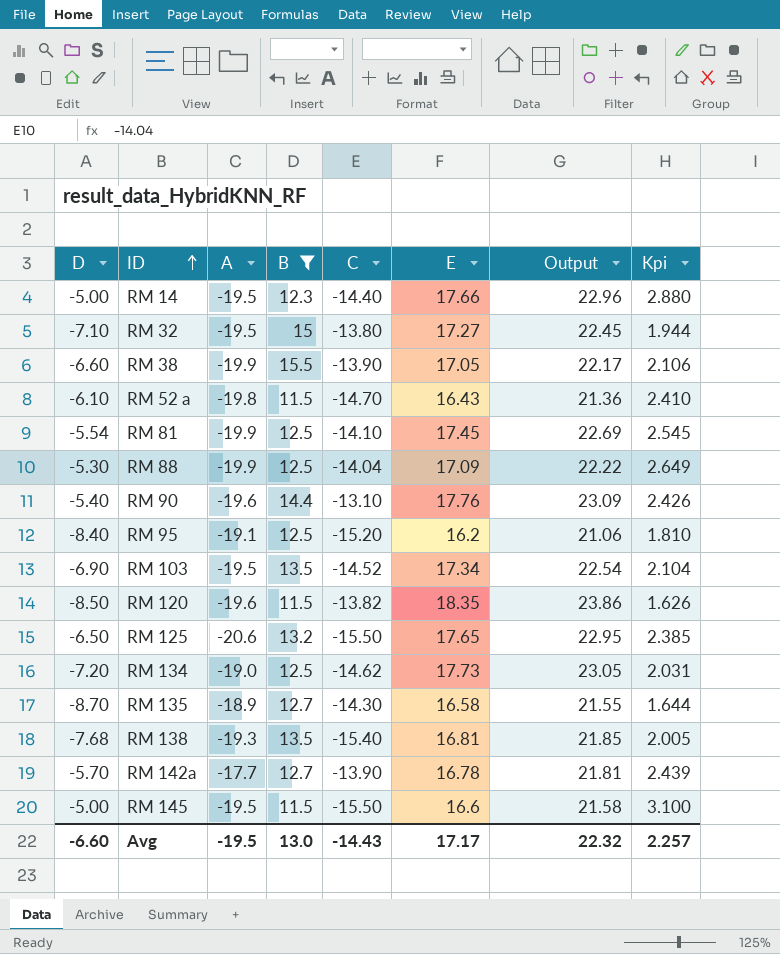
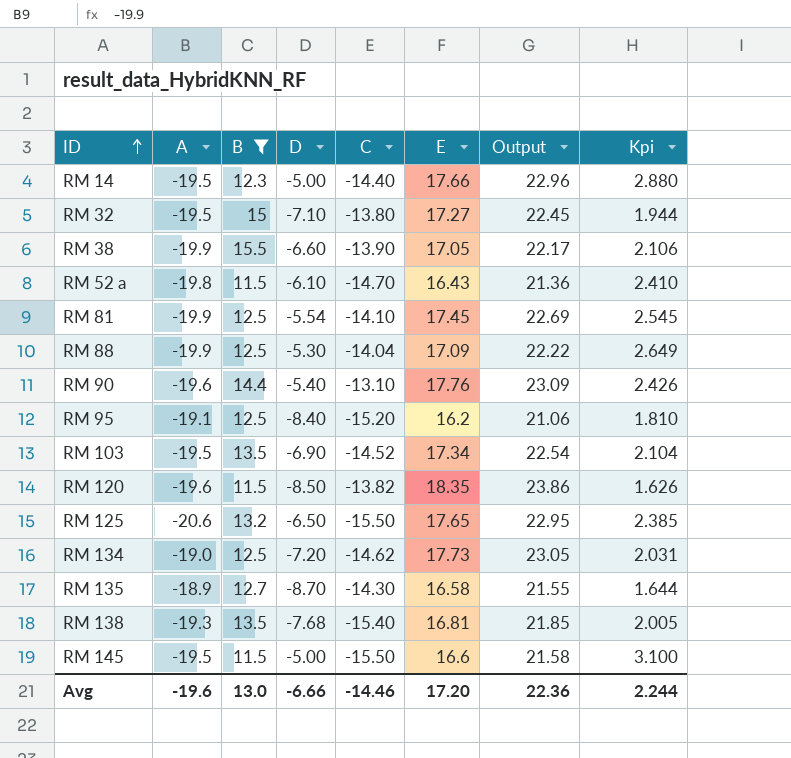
column D | position: 1 -> 4
row RM 142a: -5.70 | -17.7 | 12.7 | -13.90 | 16.78 | 21.81 | 2.439 -> none
Avg | A: -19.5 -> -19.6
Avg | D: -6.60 -> -6.66
Avg | C: -14.43 -> -14.46
Avg | E: 17.17 -> 17.20
Avg | Output: 22.32 -> 22.36
Avg | Kpi: 2.257 -> 2.244

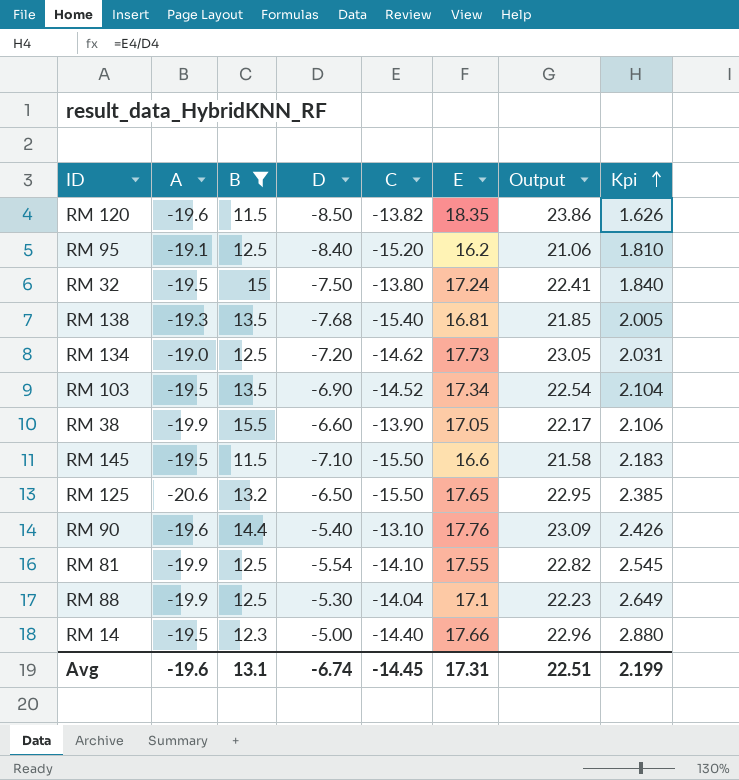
row order: ID ascending -> Kpi ascending
row RM 52 a: -19.8 | 11.5 | -6.10 | -14.70 | 16.43 | 21.36 | 2.410 -> none
row RM 135: -18.9 | 12.7 | -8.70 | -14.30 | 16.58 | 21.55 | 1.644 -> none
RM 32 | D: -7.10 -> -7.50
RM 32 | E: 17.27 -> 17.24
RM 32 | Output: 22.45 -> 22.41
RM 32 | Kpi: 1.944 -> 1.840
RM 145 | D: -5.00 -> -7.10
RM 145 | Kpi: 3.100 -> 2.183
RM 81 | E: 17.45 -> 17.55
RM 81 | Output: 22.69 -> 22.82
RM 88 | E: 17.09 -> 17.1
RM 88 | Output: 22.22 -> 22.23
Avg | B: 13.0 -> 13.1
Avg | D: -6.66 -> -6.74
Avg | C: -14.46 -> -14.45
Avg | E: 17.20 -> 17.31
Avg | Output: 22.36 -> 22.51
Avg | Kpi: 2.244 -> 2.199

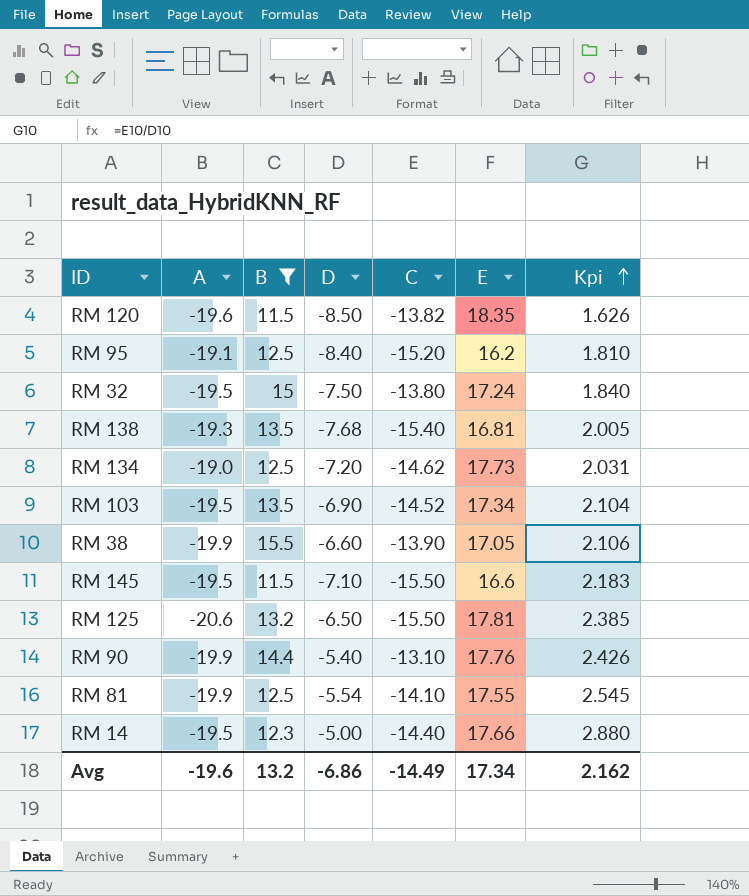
column Output | formula: [E] * 1.3 -> none
row RM 88: -19.9 | 12.5 | -5.30 | -14.04 | 17.1 | 22.23 | 2.649 -> none
RM 125 | E: 17.65 -> 17.81
RM 90 | A: -19.6 -> -19.9
Avg | B: 13.1 -> 13.2
Avg | D: -6.74 -> -6.86
Avg | C: -14.45 -> -14.49
Avg | E: 17.31 -> 17.34
Avg | Kpi: 2.199 -> 2.162

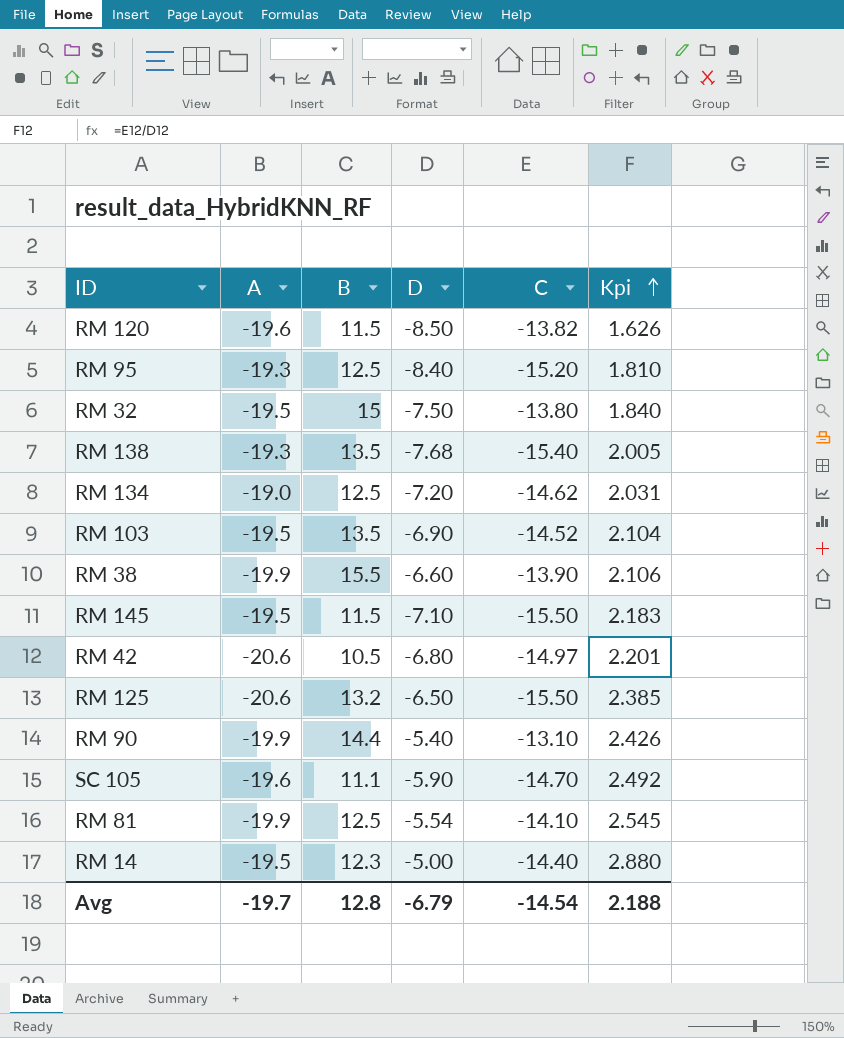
filter: B >= 11.5 -> none
column E | position: 6 -> none
RM 95 | A: -19.1 -> -19.3
Avg | A: -19.6 -> -19.7
Avg | B: 13.2 -> 12.8
Avg | D: -6.86 -> -6.79
Avg | C: -14.49 -> -14.54
Avg | Kpi: 2.162 -> 2.188

